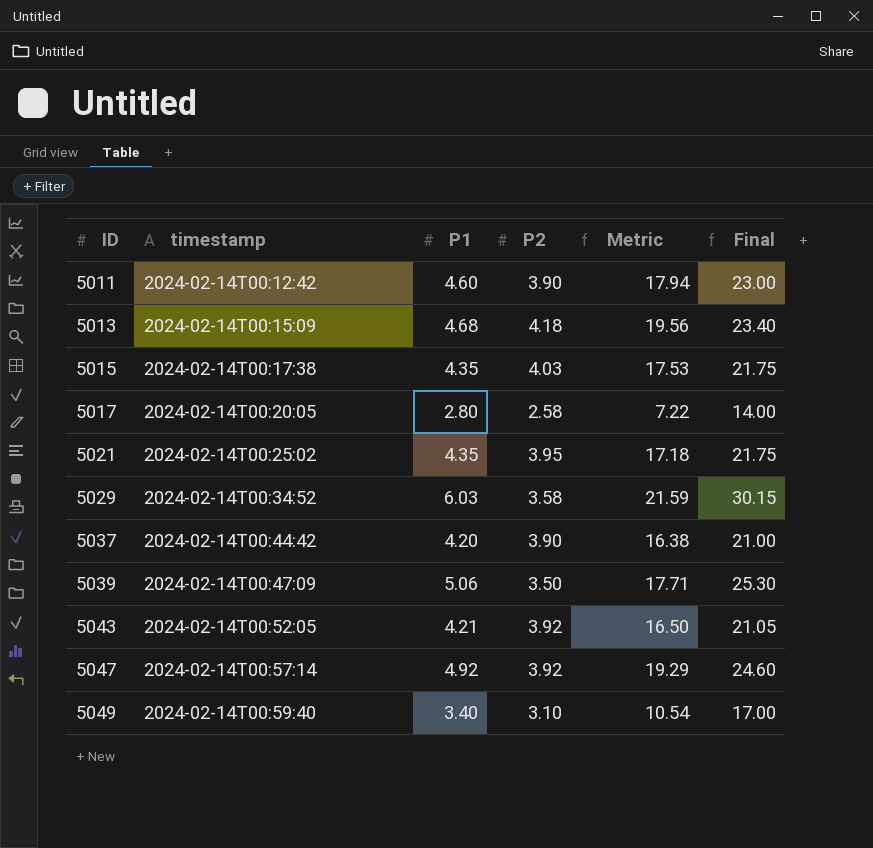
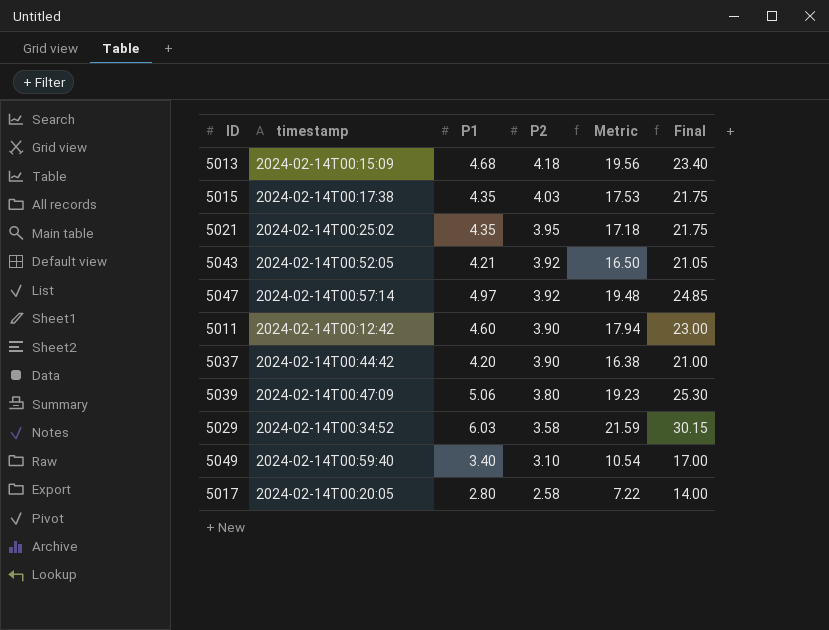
row order: ID ascending -> P2 descending
5047 | P1: 4.92 -> 4.97
5047 | Metric: 19.29 -> 19.48
5047 | Final: 24.60 -> 24.85
5039 | P2: 3.50 -> 3.80
5039 | Metric: 17.71 -> 19.23

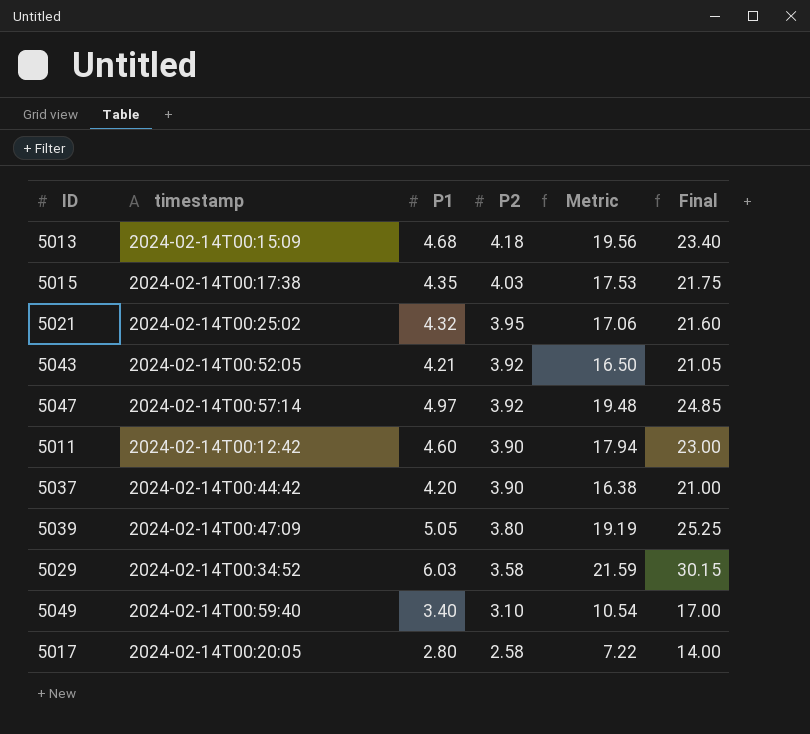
5021 | P1: 4.35 -> 4.32
5021 | Metric: 17.18 -> 17.06
5021 | Final: 21.75 -> 21.60
5039 | P1: 5.06 -> 5.05
5039 | Metric: 19.23 -> 19.19
5039 | Final: 25.30 -> 25.25

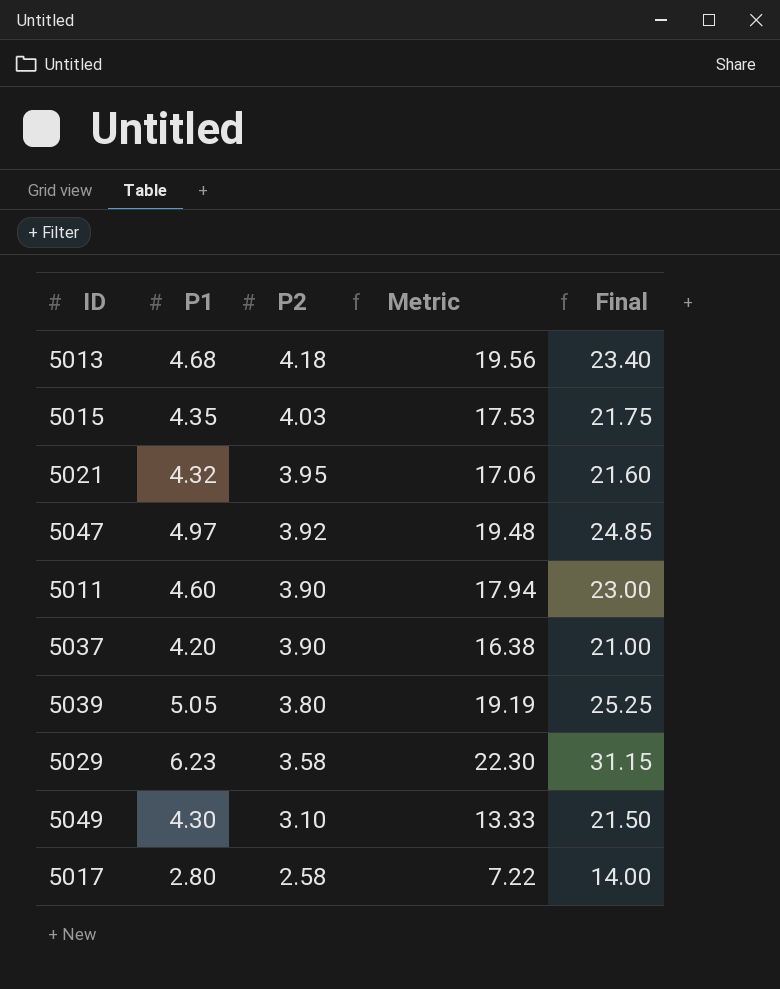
column timestamp | position: 2 -> none
row 5043: 2024-02-14T00:52:05 | 4.21 | 3.92 | 16.50 | 21.05 -> none
5029 | P1: 6.03 -> 6.23
5029 | Metric: 21.59 -> 22.30
5029 | Final: 30.15 -> 31.15
5049 | P1: 3.40 -> 4.30
5049 | Metric: 10.54 -> 13.33
5049 | Final: 17.00 -> 21.50

